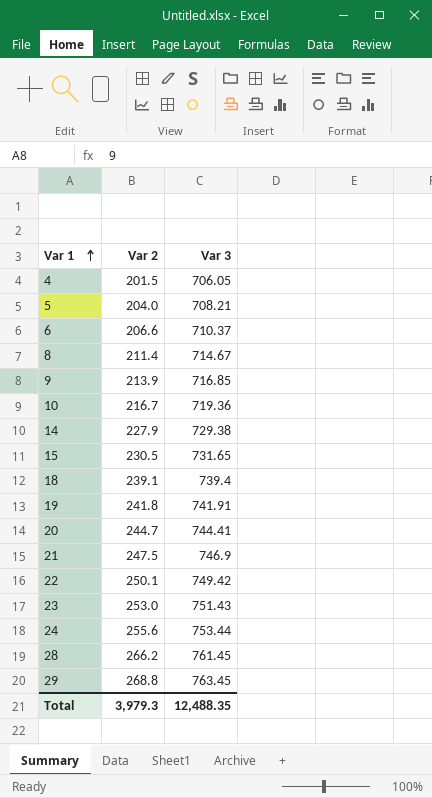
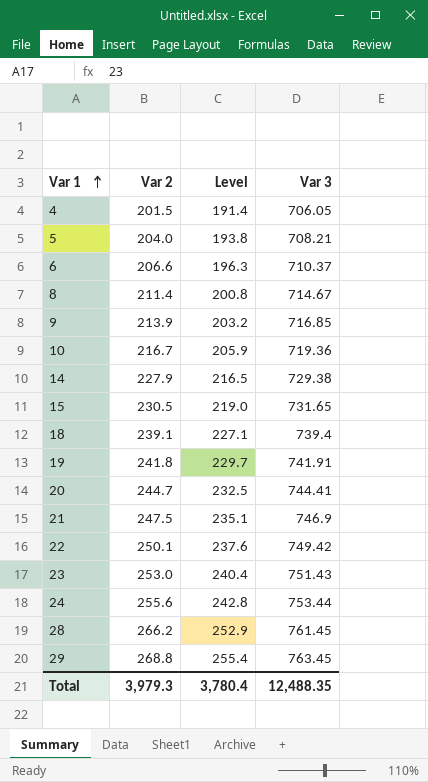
column Level | formula: none -> [Var 2] * 0.95

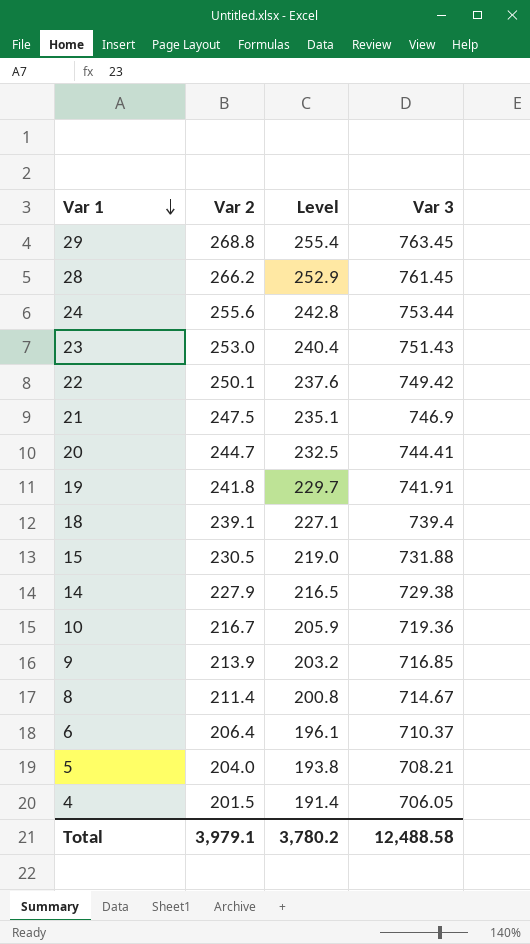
row order: Var 1 ascending -> Var 1 descending
15 | Var 3: 731.65 -> 731.88
6 | Var 2: 206.6 -> 206.4
6 | Level: 196.3 -> 196.1
Total | Var 2: 3,979.3 -> 3,979.1
Total | Level: 3,780.4 -> 3,780.2
Total | Var 3: 12,488.35 -> 12,488.58

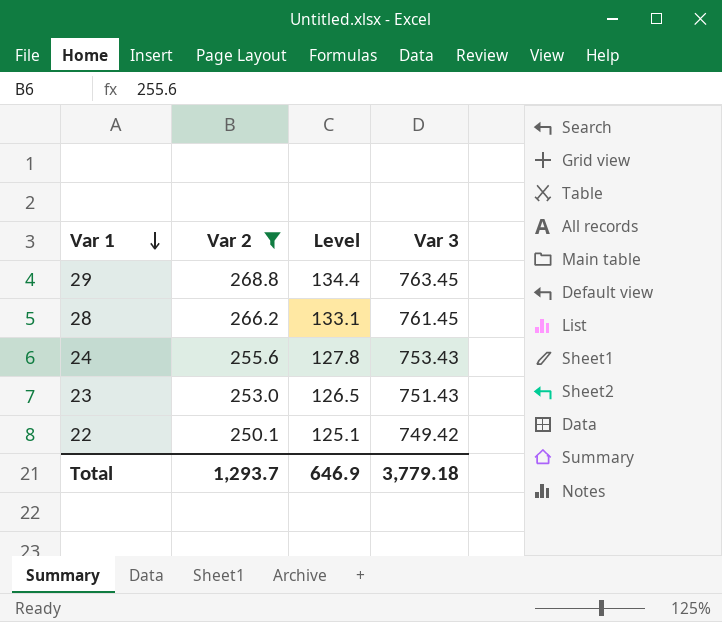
filter: none -> Var 2 >= 250.1
column Level | formula: [Var 2] * 0.95 -> [Var 2] * 0.5
24 | Var 3: 753.44 -> 753.43
Total | Var 2: 3,979.1 -> 1,293.7
Total | Level: 3,780.2 -> 646.9
Total | Var 3: 12,488.58 -> 3,779.18

